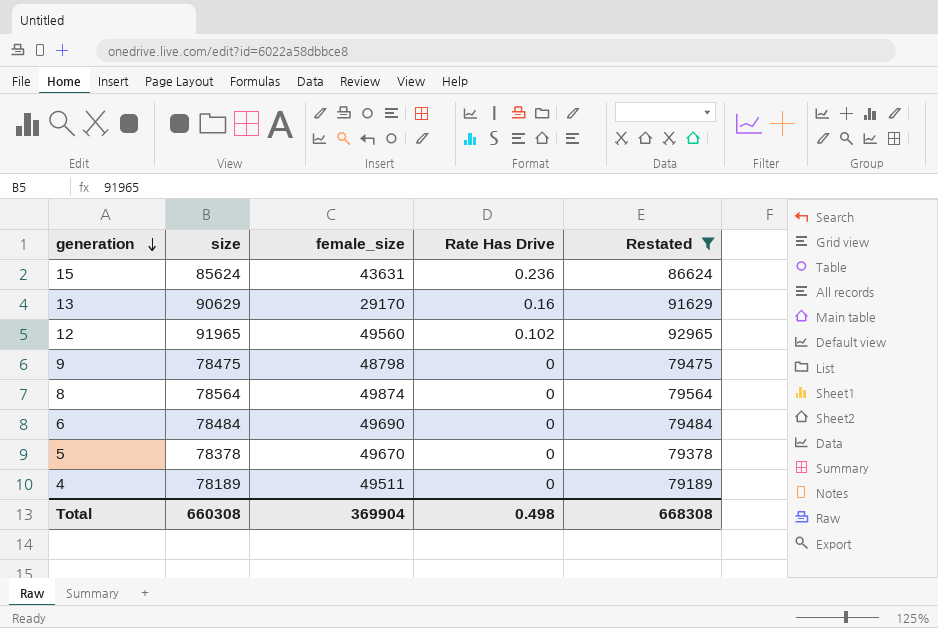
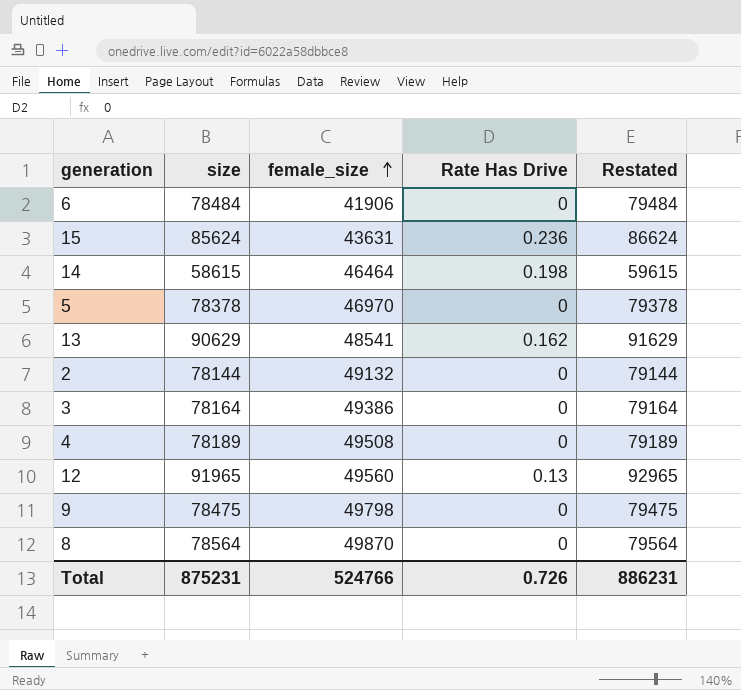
filter: Restated >= 79189 -> none
row order: generation descending -> female_size ascending
6 | female_size: 49690 -> 41906
5 | female_size: 49670 -> 46970
13 | female_size: 29170 -> 48541
13 | Rate Has Drive: 0.16 -> 0.162
4 | female_size: 49511 -> 49508
12 | Rate Has Drive: 0.102 -> 0.13
9 | female_size: 48798 -> 49798
8 | female_size: 49874 -> 49870
Total | size: 660308 -> 875231
Total | female_size: 369904 -> 524766
Total | Rate Has Drive: 0.498 -> 0.726
Total | Restated: 668308 -> 886231

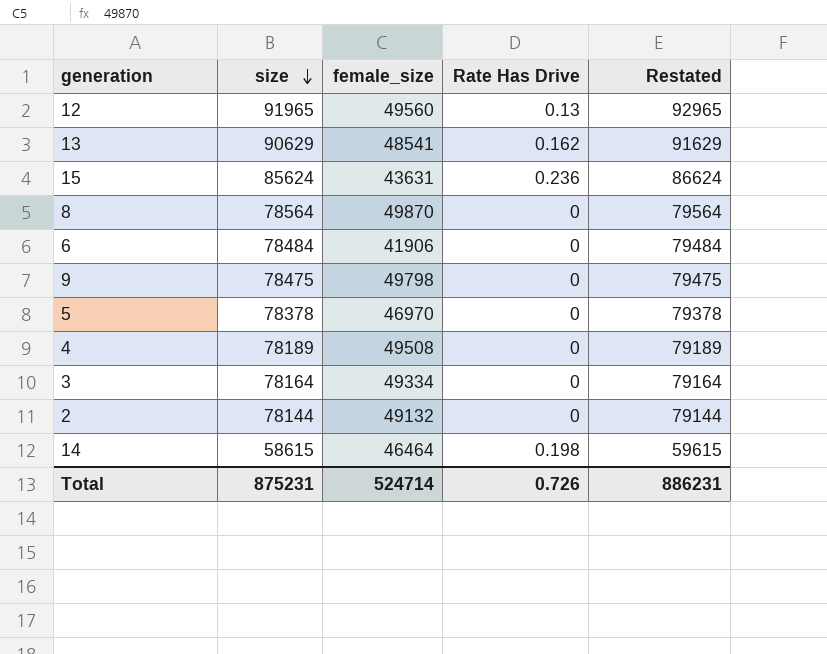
row order: female_size ascending -> size descending
3 | female_size: 49386 -> 49334
Total | female_size: 524766 -> 524714

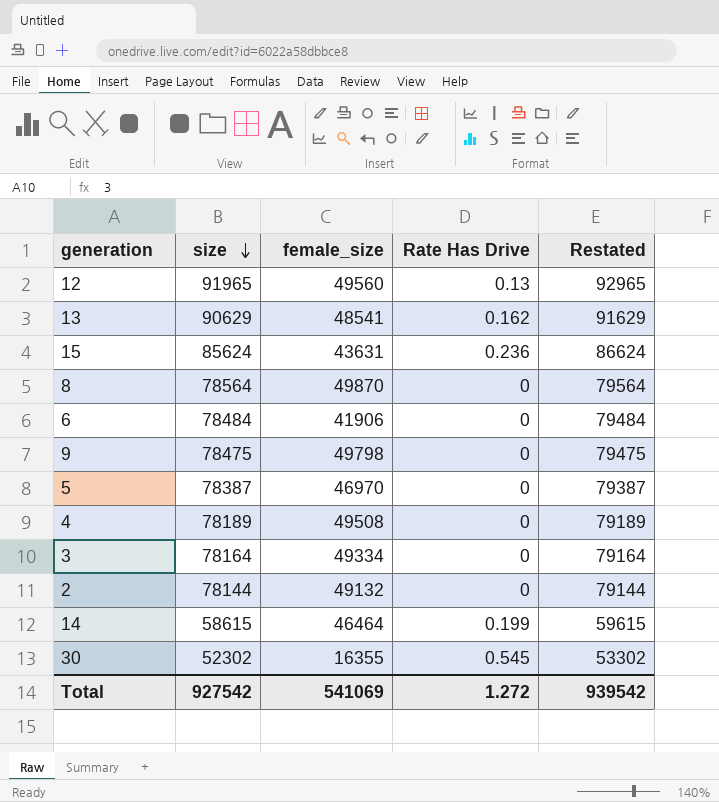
5 | size: 78378 -> 78387
5 | Restated: 79378 -> 79387
14 | Rate Has Drive: 0.198 -> 0.199
row 30: none -> 52302 | 16355 | 0.545 | 53302
Total | size: 875231 -> 927542
Total | female_size: 524714 -> 541069
Total | Rate Has Drive: 0.726 -> 1.272
Total | Restated: 886231 -> 939542

